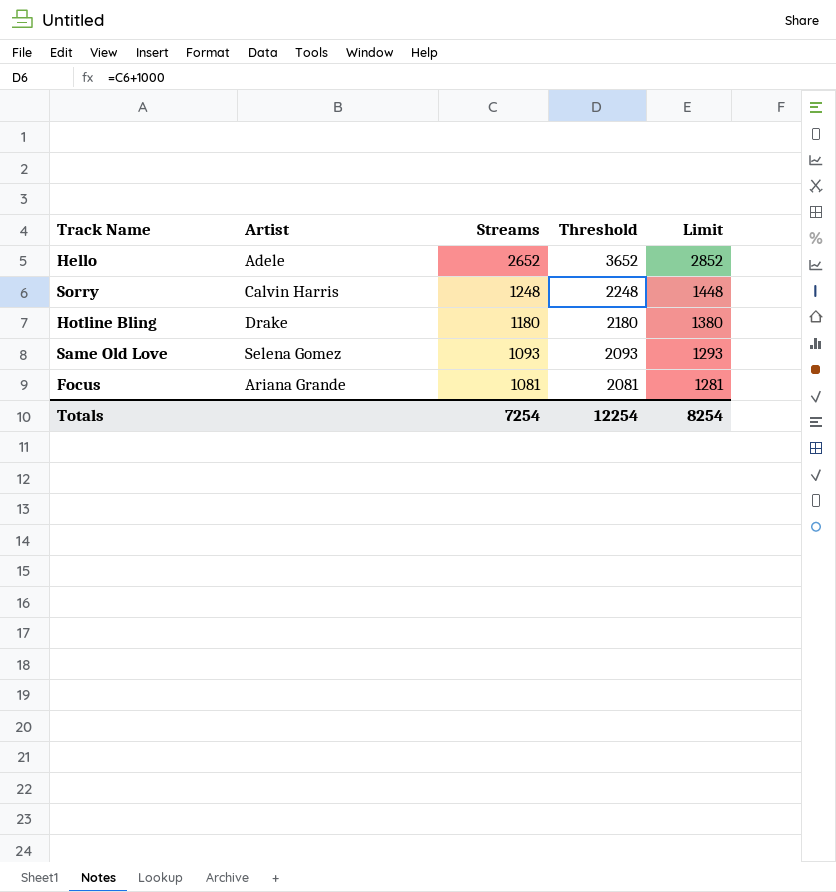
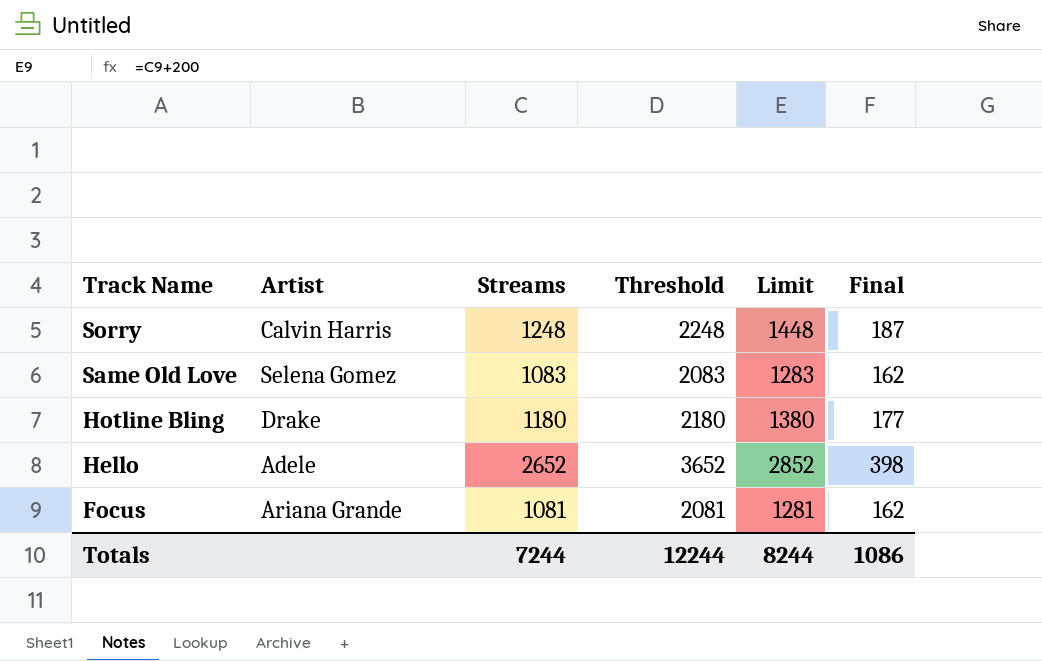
row order: Streams descending -> Track Name descending
column Final | formula: none -> [Streams] * 0.15
Same Old Love | Streams: 1093 -> 1083
Same Old Love | Threshold: 2093 -> 2083
Same Old Love | Limit: 1293 -> 1283
Totals | Streams: 7254 -> 7244
Totals | Threshold: 12254 -> 12244
Totals | Limit: 8254 -> 8244

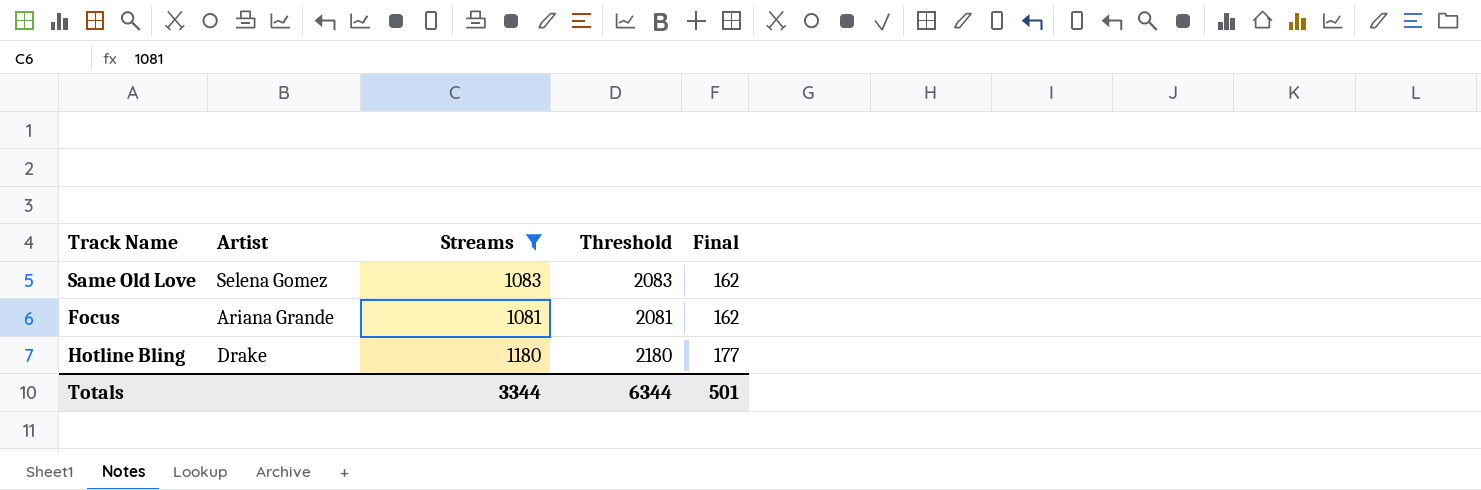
filter: none -> Streams <= 1180
row order: Track Name descending -> Final ascending
column Limit | formula: [Streams] + 200 -> none
Totals | Streams: 7244 -> 3344
Totals | Threshold: 12244 -> 6344
Totals | Final: 1086 -> 501

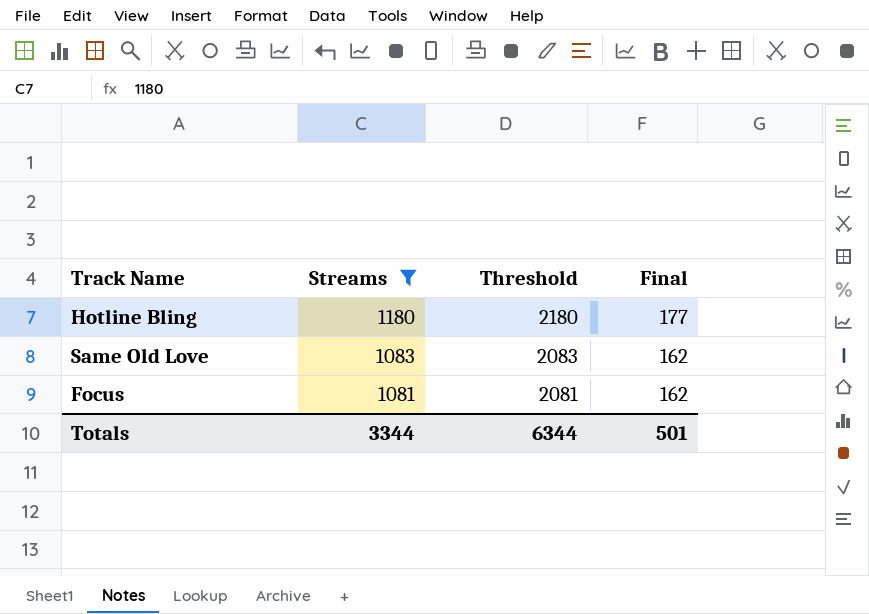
row order: Final ascending -> Streams descending
column Artist | position: 2 -> none

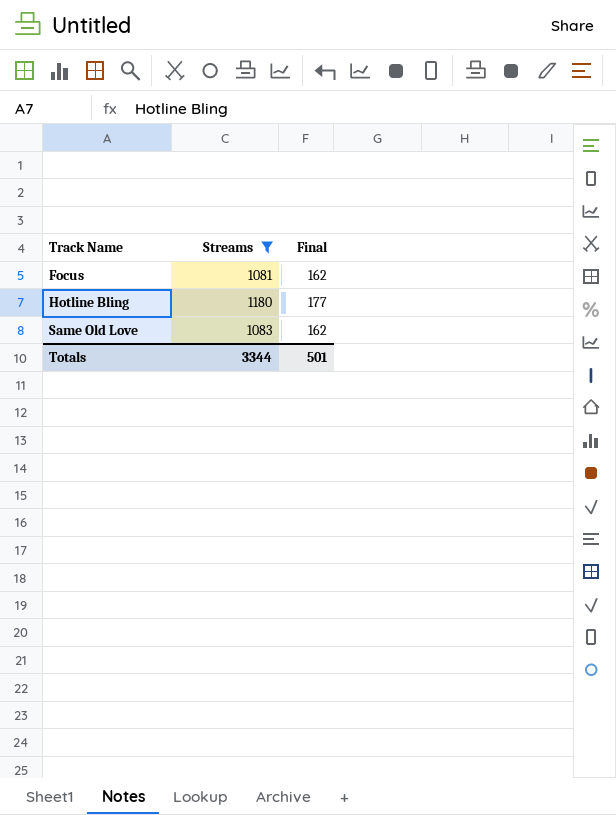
row order: Streams descending -> Track Name ascending
column Threshold | formula: [Streams] + 1000 -> none

